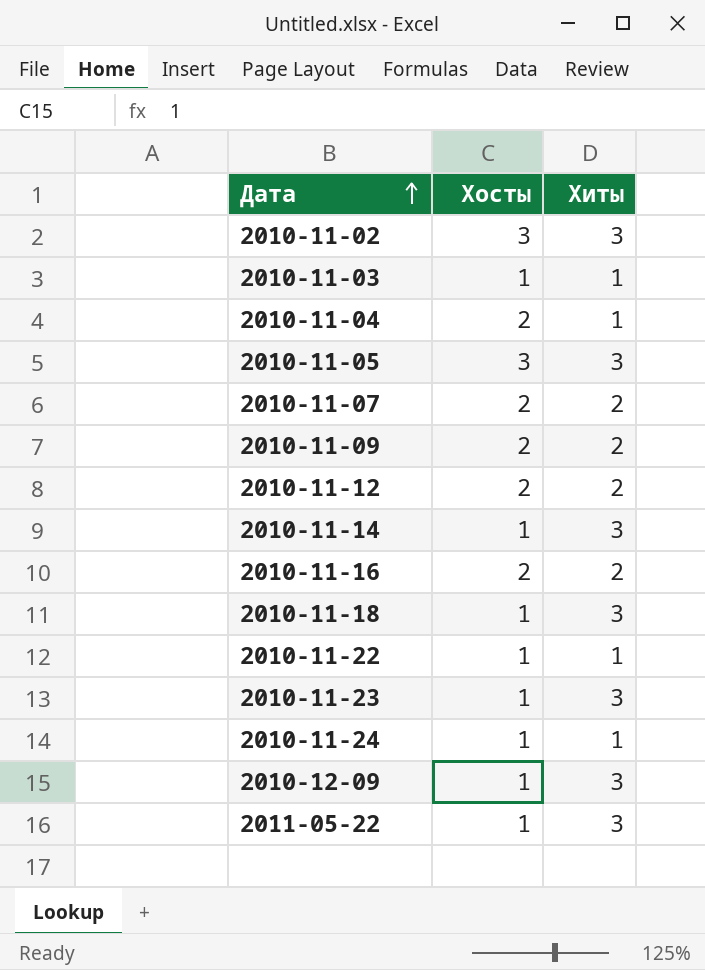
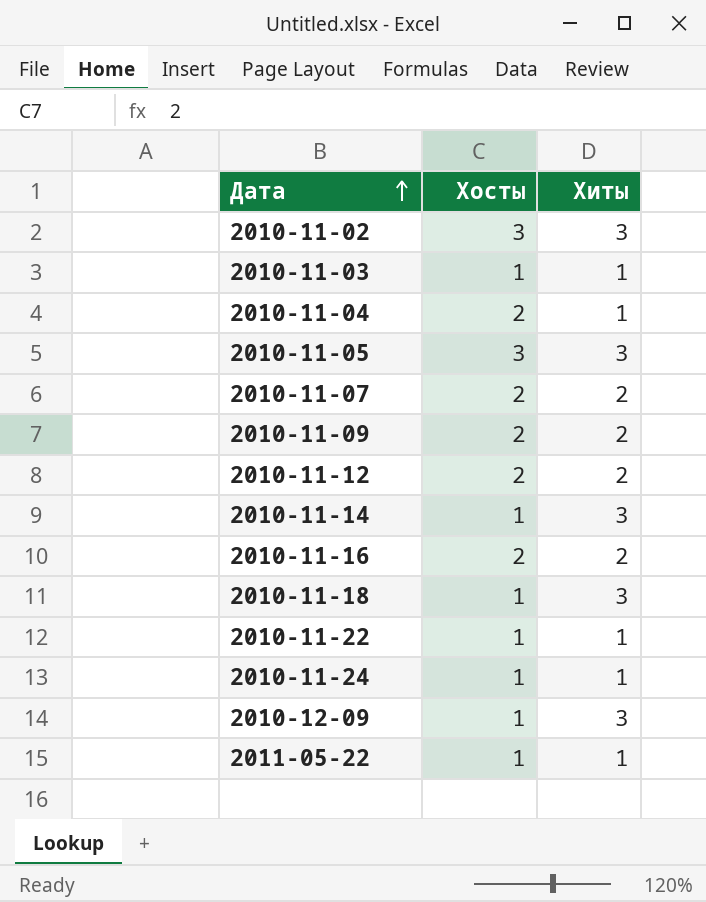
row 2010-11-23: 1 | 3 -> none
2011-05-22 | Хиты: 3 -> 1

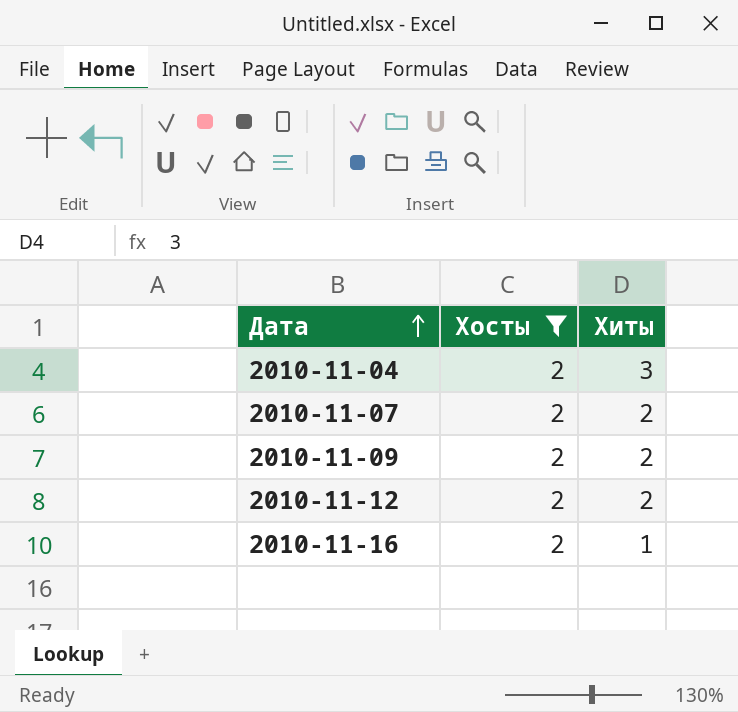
filter: none -> Хосты = 2
2010-11-04 | Хиты: 1 -> 3
2010-11-16 | Хиты: 2 -> 1

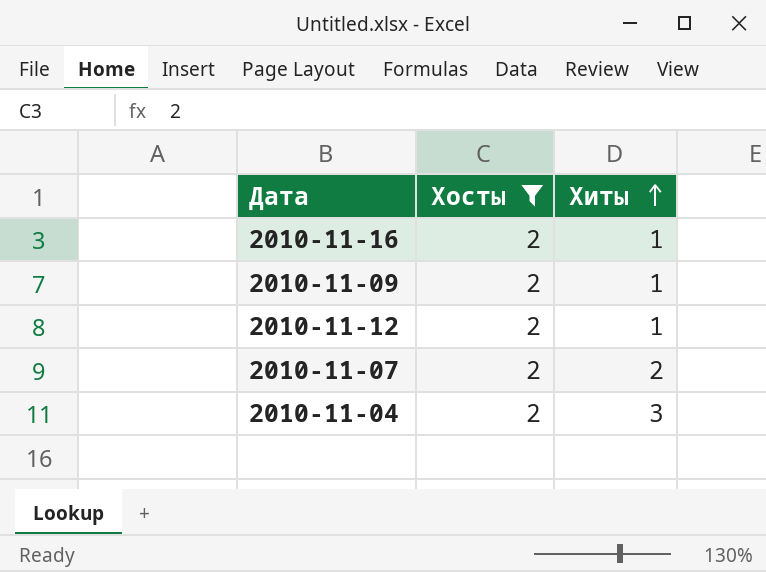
row order: Дата ascending -> Хиты ascending
2010-11-09 | Хиты: 2 -> 1
2010-11-12 | Хиты: 2 -> 1

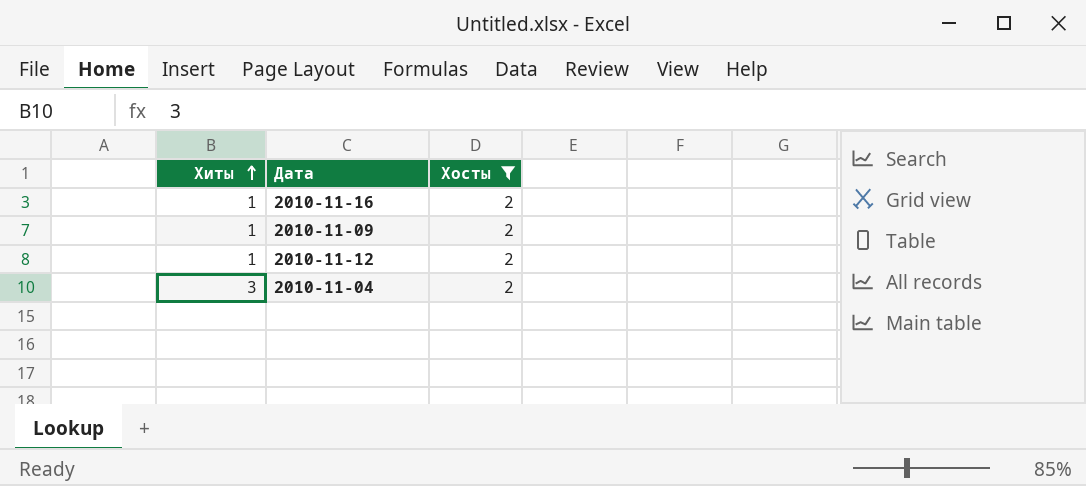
column Хиты | position: 3 -> 1
row 2010-11-07: 2 | 2 -> none

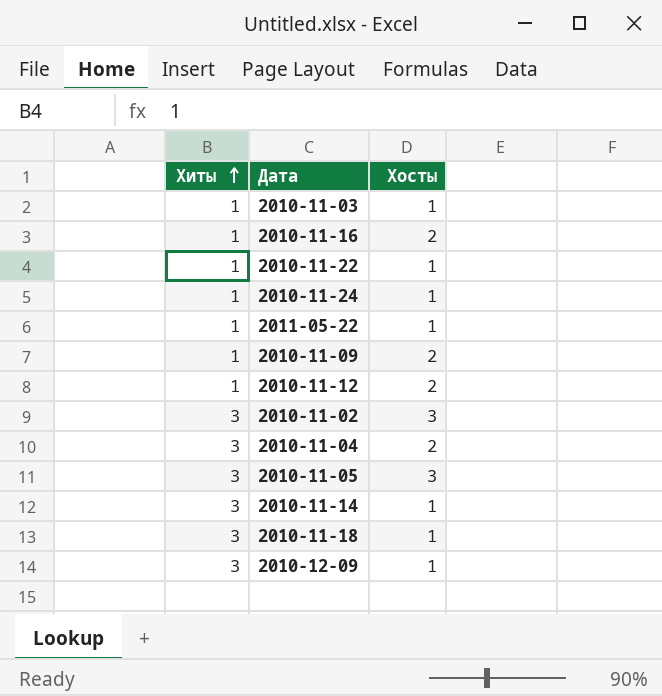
filter: Хосты = 2 -> none

